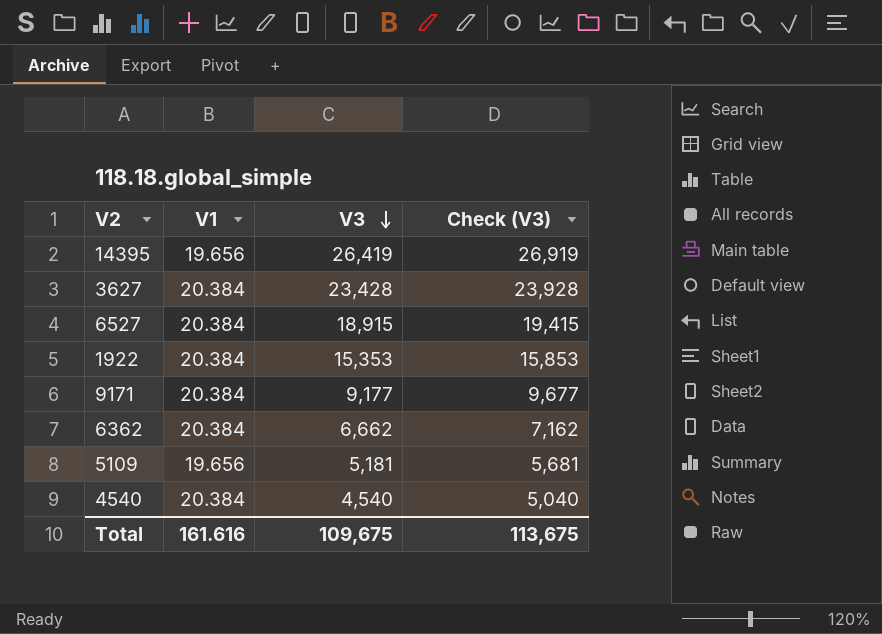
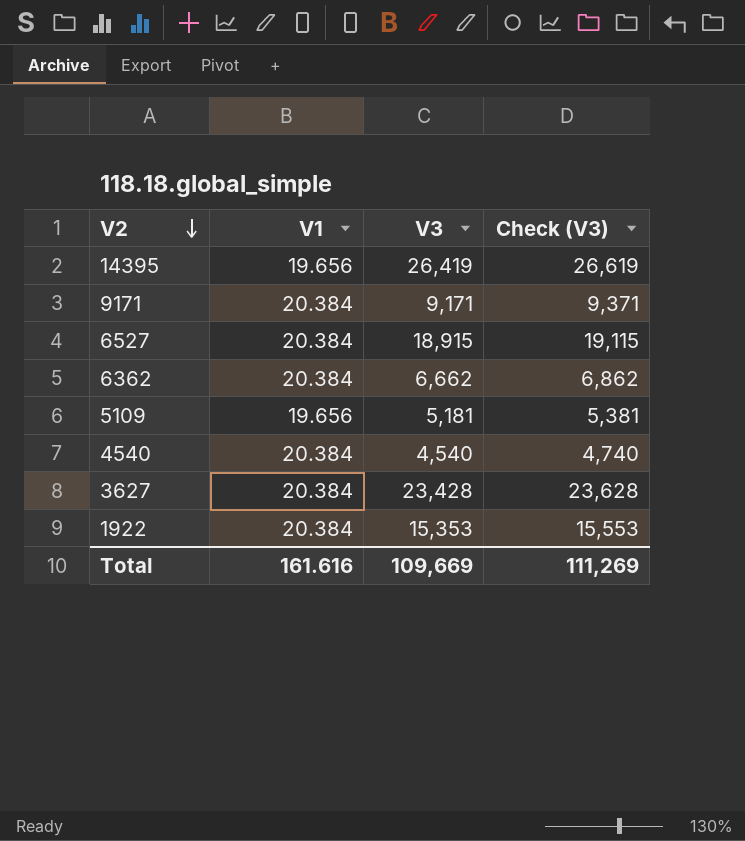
row order: V3 descending -> V2 descending
column Check (V3) | formula: [V3] + 500 -> [V3] + 200
9171 | V3: 9,177 -> 9,171
Total | V3: 109,675 -> 109,669
Total | Check (V3): 113,675 -> 111,269

